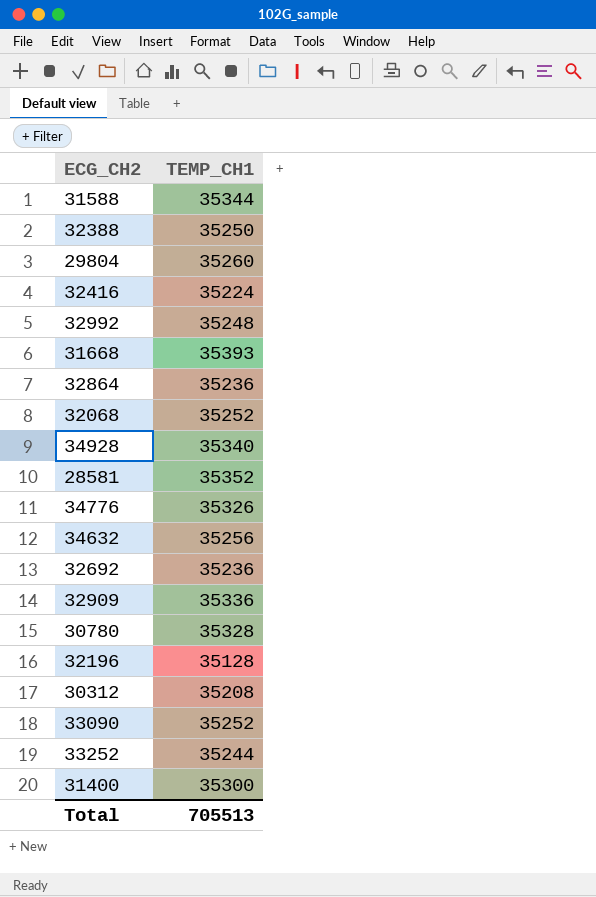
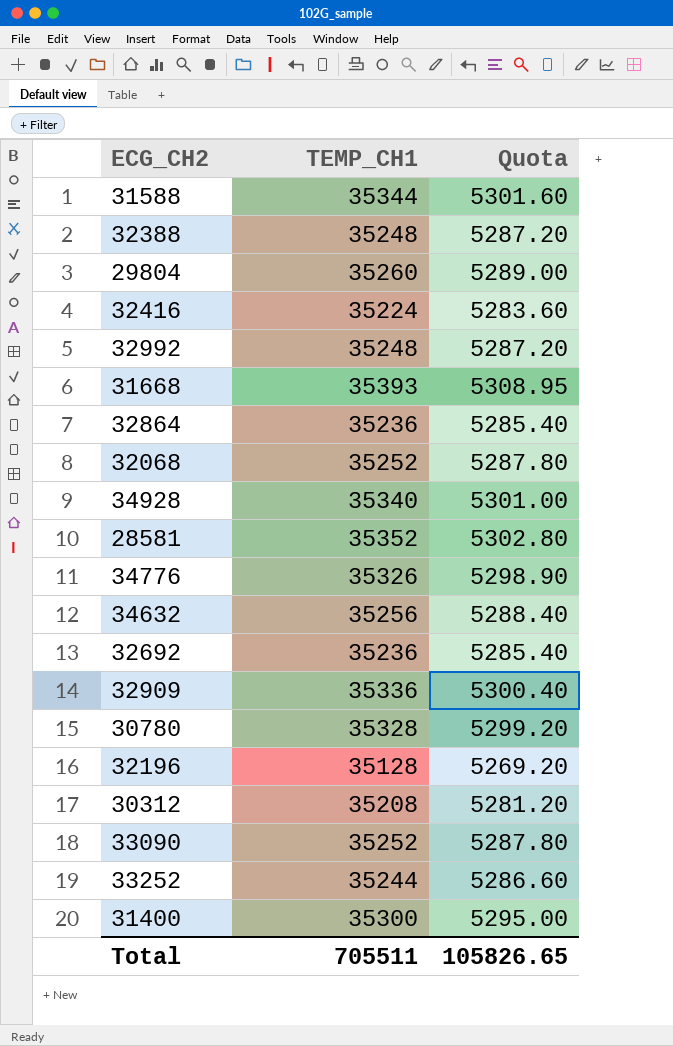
column Quota | formula: none -> [TEMP_CH1] * 0.15
32388 | TEMP_CH1: 35250 -> 35248
Total | TEMP_CH1: 705513 -> 705511

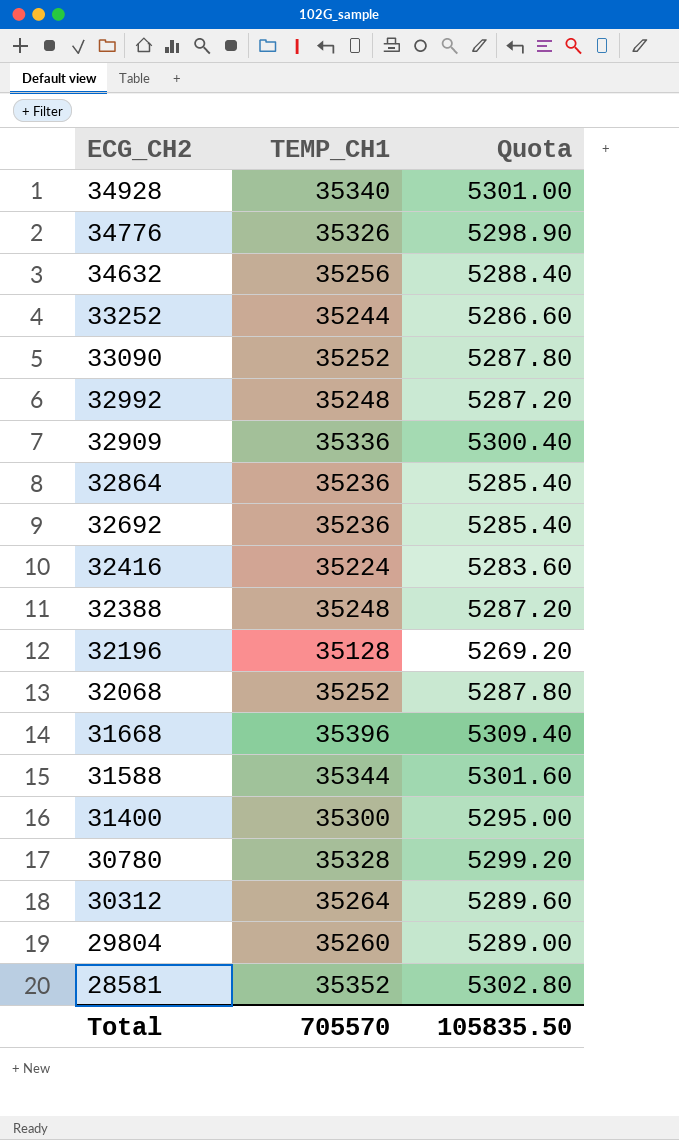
row order: none -> ECG_CH2 descending
31668 | TEMP_CH1: 35393 -> 35396
31668 | Quota: 5308.95 -> 5309.40
30312 | TEMP_CH1: 35208 -> 35264
30312 | Quota: 5281.20 -> 5289.60
Total | TEMP_CH1: 705511 -> 705570
Total | Quota: 105826.65 -> 105835.50

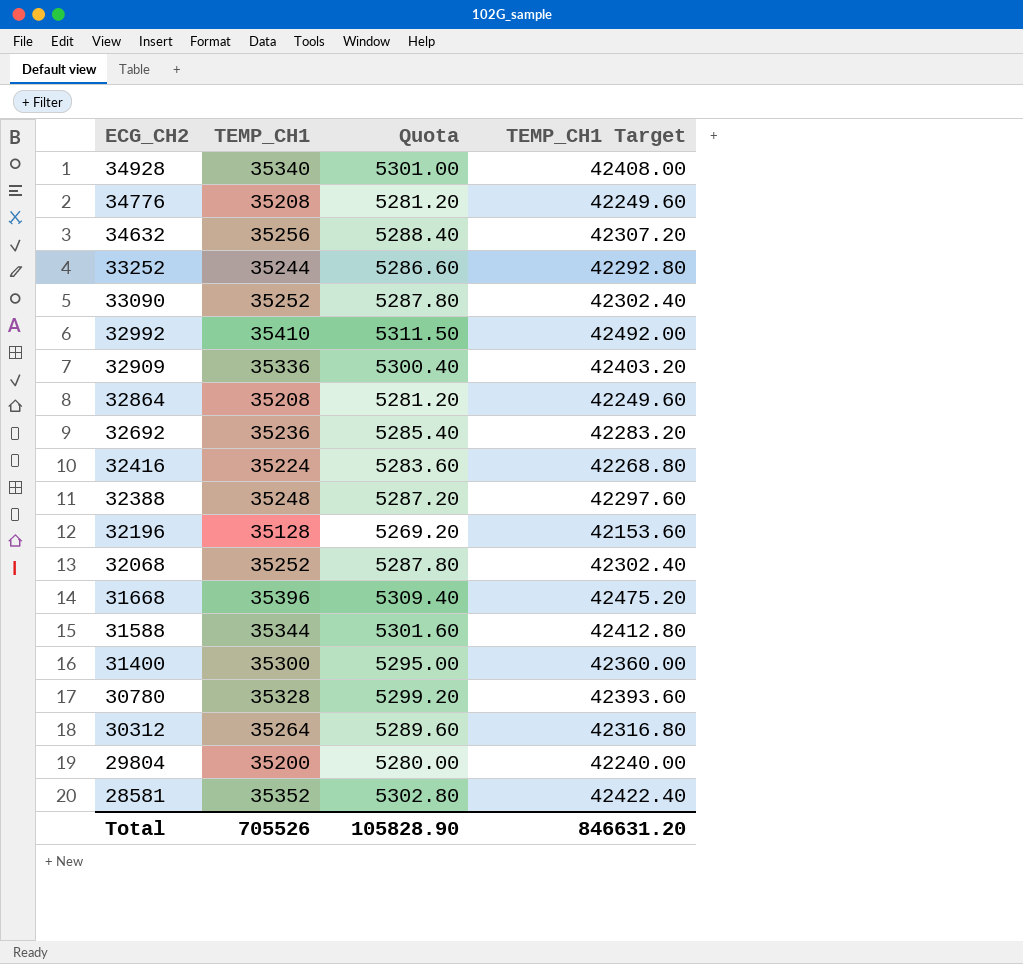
column TEMP_CH1 Target | formula: none -> [TEMP_CH1] * 1.2
34776 | TEMP_CH1: 35326 -> 35208
34776 | Quota: 5298.90 -> 5281.20
32992 | TEMP_CH1: 35248 -> 35410
32992 | Quota: 5287.20 -> 5311.50
32864 | TEMP_CH1: 35236 -> 35208
32864 | Quota: 5285.40 -> 5281.20
29804 | TEMP_CH1: 35260 -> 35200
29804 | Quota: 5289.00 -> 5280.00
Total | TEMP_CH1: 705570 -> 705526
Total | Quota: 105835.50 -> 105828.90

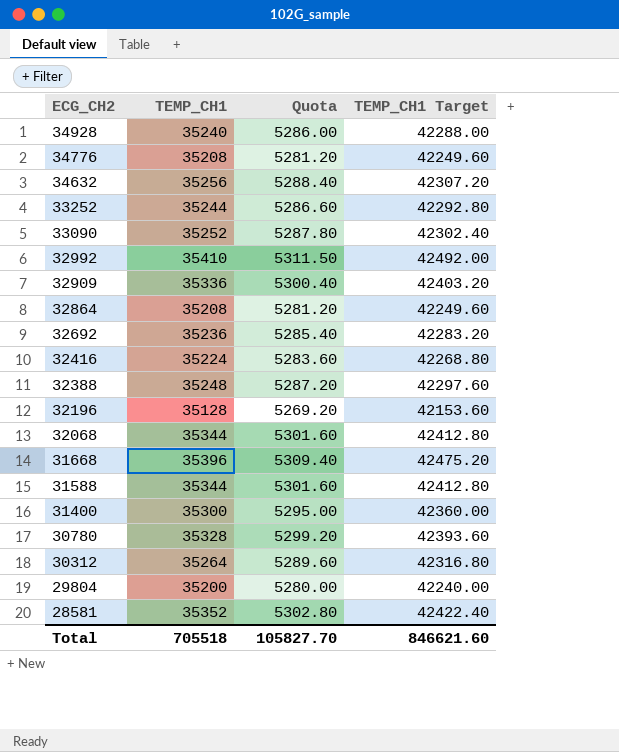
34928 | TEMP_CH1: 35340 -> 35240
34928 | Quota: 5301.00 -> 5286.00
34928 | TEMP_CH1 Target: 42408.00 -> 42288.00
32068 | TEMP_CH1: 35252 -> 35344
32068 | Quota: 5287.80 -> 5301.60
32068 | TEMP_CH1 Target: 42302.40 -> 42412.80
Total | TEMP_CH1: 705526 -> 705518
Total | Quota: 105828.90 -> 105827.70
Total | TEMP_CH1 Target: 846631.20 -> 846621.60

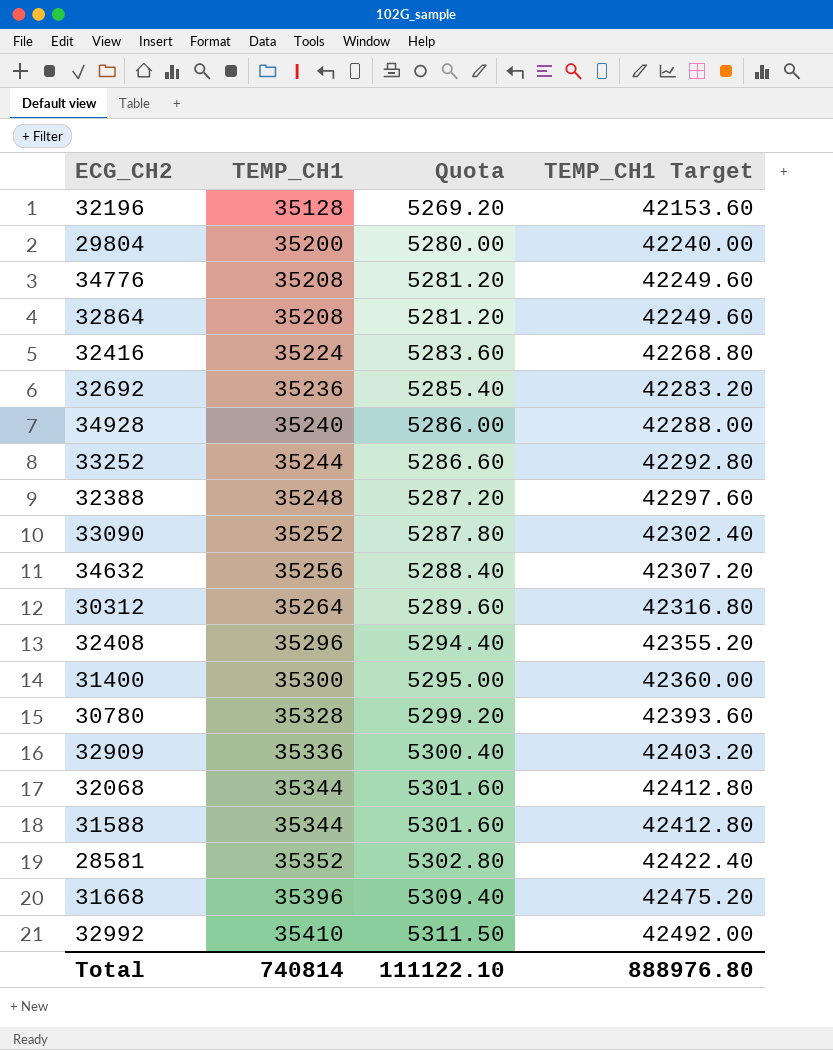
row order: ECG_CH2 descending -> TEMP_CH1 ascending
row 32408: none -> 35296 | 5294.40 | 42355.20
Total | TEMP_CH1: 705518 -> 740814
Total | Quota: 105827.70 -> 111122.10
Total | TEMP_CH1 Target: 846621.60 -> 888976.80

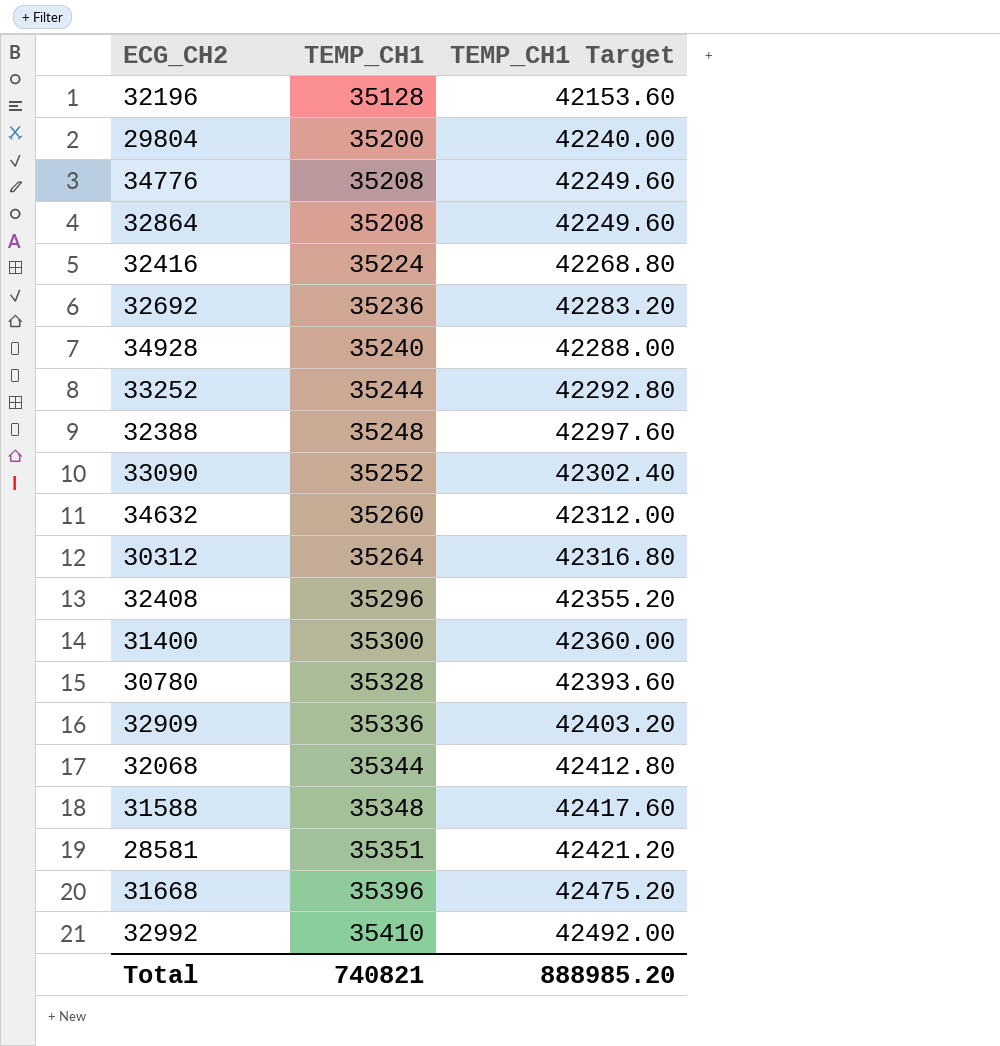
column Quota | formula: [TEMP_CH1] * 0.15 -> none
34632 | TEMP_CH1: 35256 -> 35260
34632 | TEMP_CH1 Target: 42307.20 -> 42312.00
31588 | TEMP_CH1: 35344 -> 35348
31588 | TEMP_CH1 Target: 42412.80 -> 42417.60
28581 | TEMP_CH1: 35352 -> 35351
28581 | TEMP_CH1 Target: 42422.40 -> 42421.20
Total | TEMP_CH1: 740814 -> 740821
Total | TEMP_CH1 Target: 888976.80 -> 888985.20

